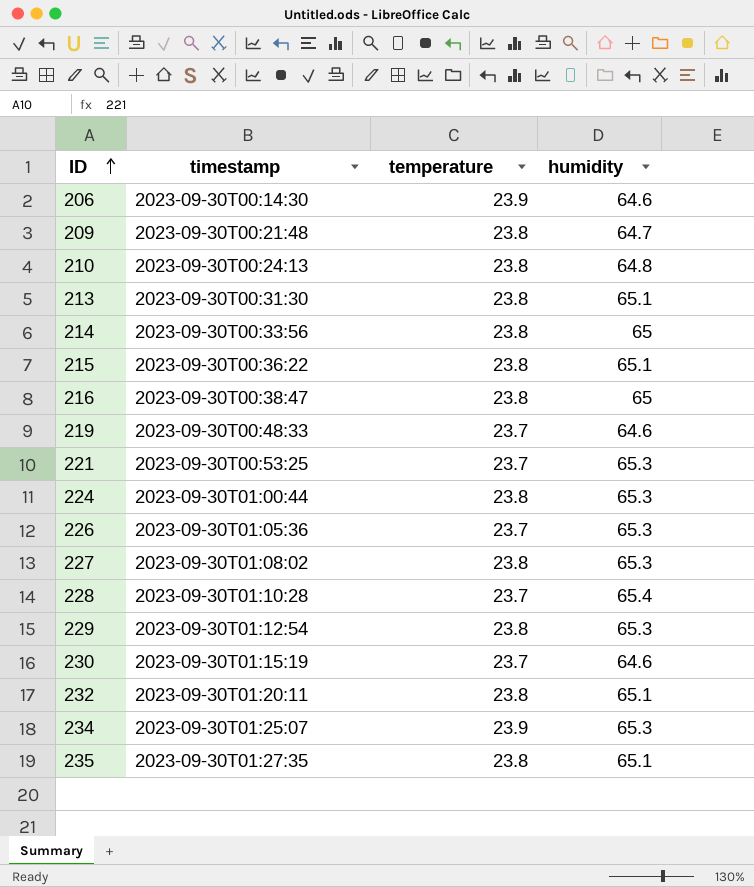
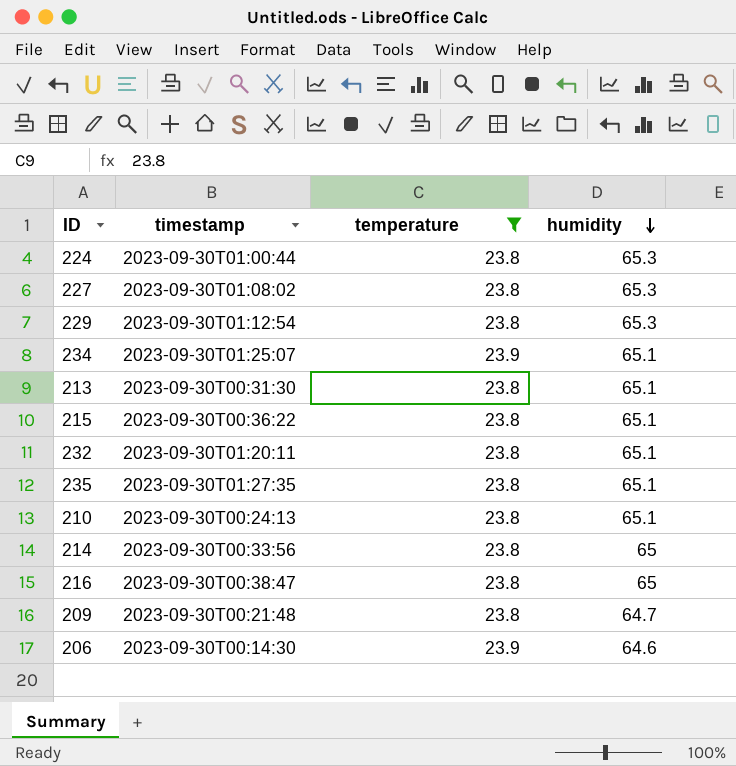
filter: none -> temperature != 23.7
row order: ID ascending -> humidity descending
234 | humidity: 65.3 -> 65.1
210 | humidity: 64.8 -> 65.1

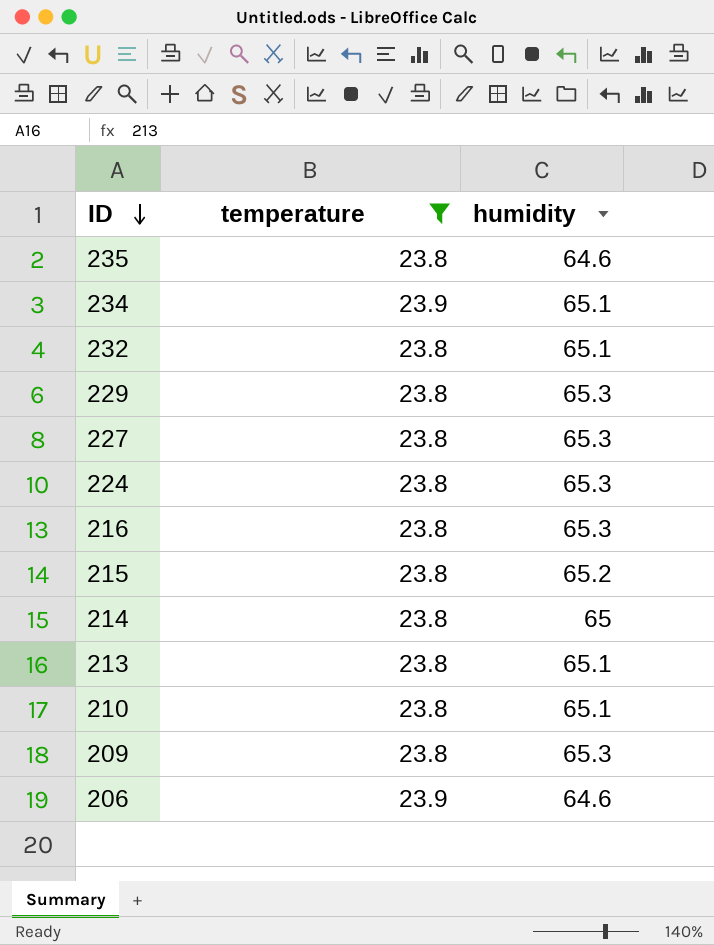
row order: humidity descending -> ID descending
column timestamp | position: 2 -> none
235 | humidity: 65.1 -> 64.6
216 | humidity: 65 -> 65.3
215 | humidity: 65.1 -> 65.2
209 | humidity: 64.7 -> 65.3

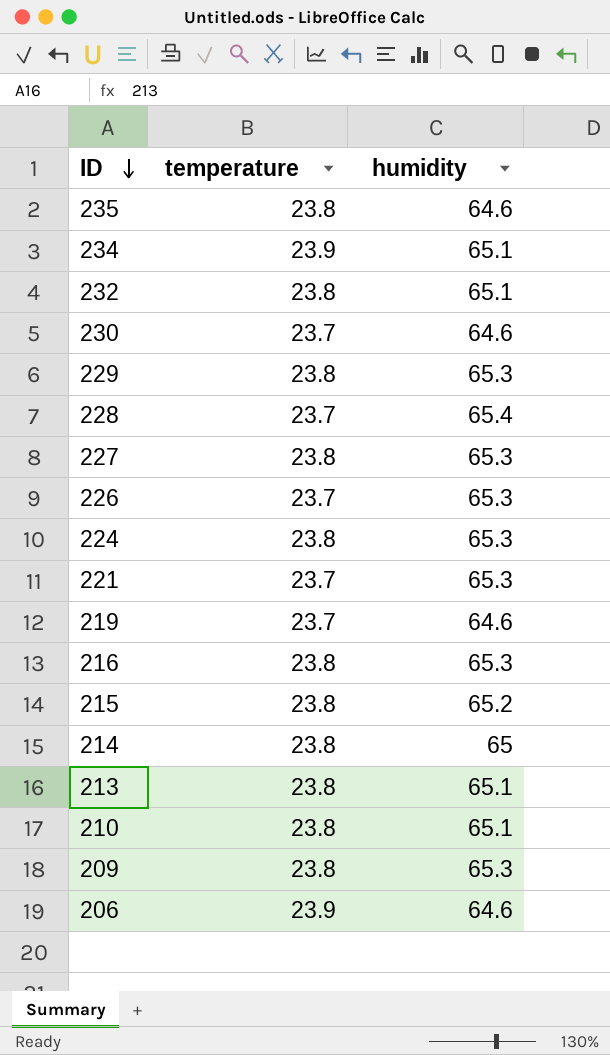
filter: temperature != 23.7 -> none

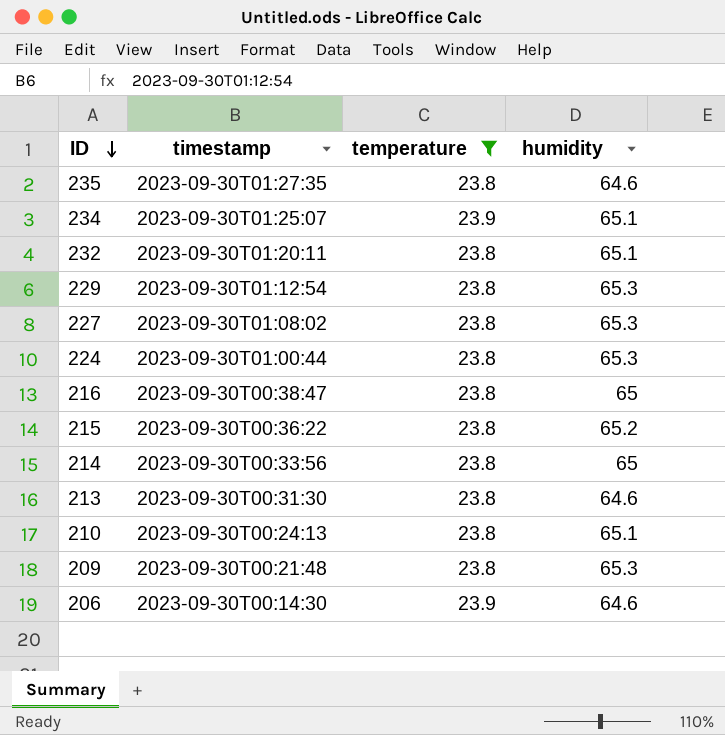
filter: none -> temperature != 23.7
column timestamp | position: none -> 2
216 | humidity: 65.3 -> 65
213 | humidity: 65.1 -> 64.6

